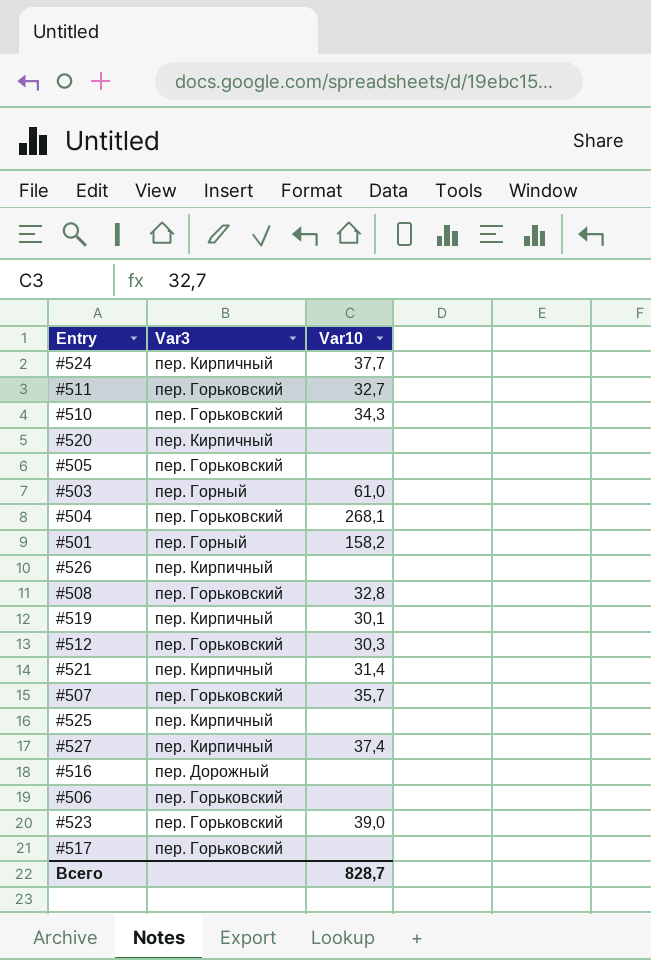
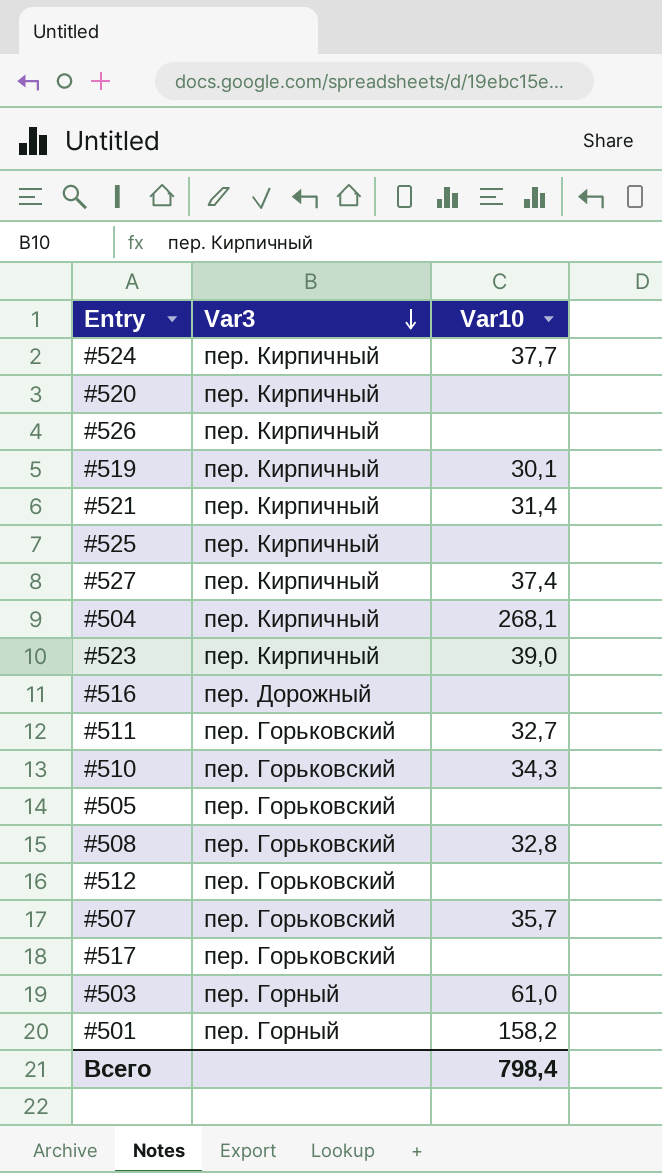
row order: none -> Var3 descending
row #506: пер. Горьковский | none -> none
#504 | Var3: пер. Горьковский -> пер. Кирпичный
#523 | Var3: пер. Горьковский -> пер. Кирпичный
#512 | Var10: 30,3 -> none
Всего | Var10: 828,7 -> 798,4

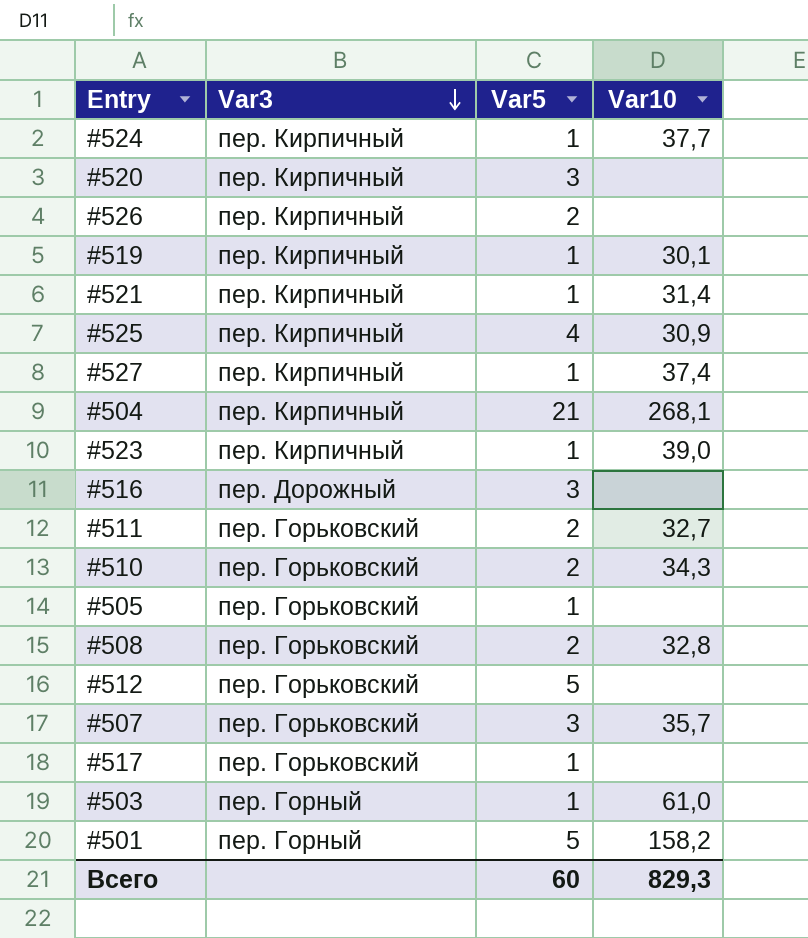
column Var5 | position: none -> 3
#525 | Var10: none -> 30,9
Всего | Var10: 798,4 -> 829,3

